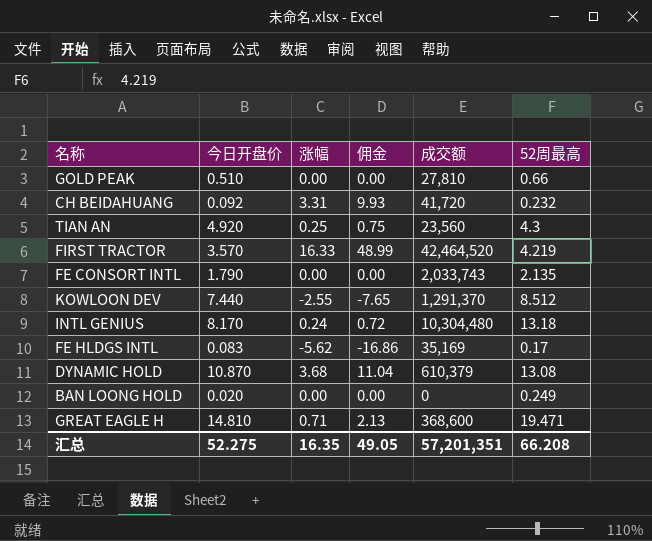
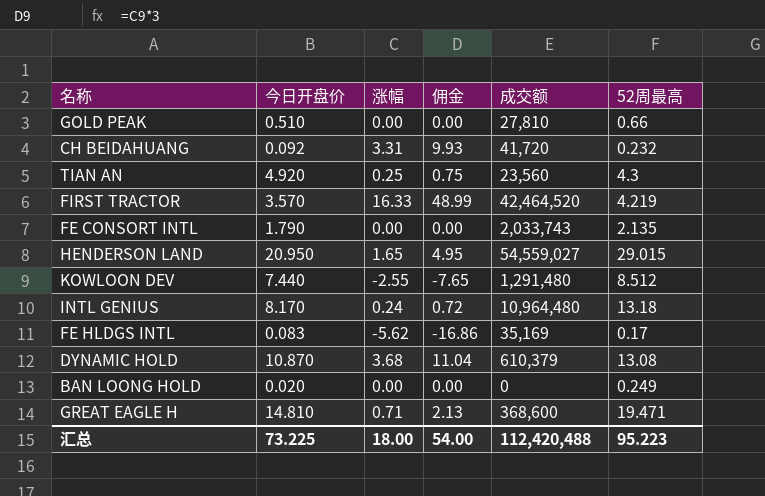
row HENDERSON LAND: none -> 20.950 | 1.65 | 4.95 | 54,559,027 | 29.015
KOWLOON DEV | 成交额: 1,291,370 -> 1,291,480
INTL GENIUS | 成交额: 10,304,480 -> 10,964,480
汇总 | 今日开盘价: 52.275 -> 73.225
汇总 | 涨幅: 16.35 -> 18.00
汇总 | 佣金: 49.05 -> 54.00
汇总 | 成交额: 57,201,351 -> 112,420,488
汇总 | 52周最高: 66.208 -> 95.223

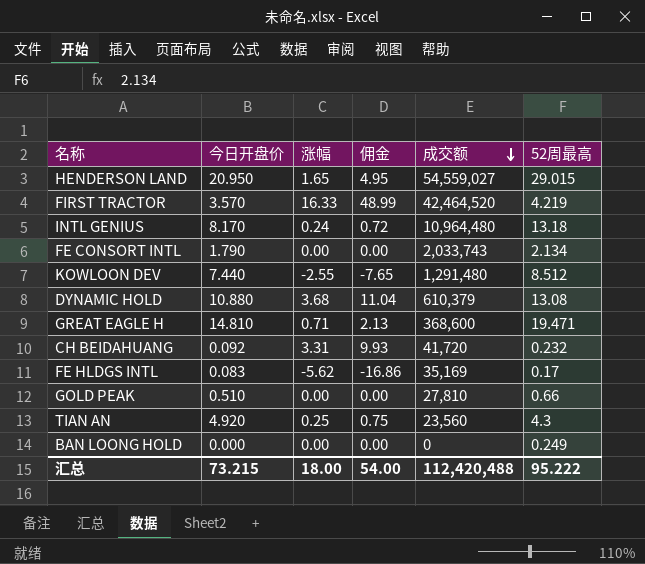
row order: none -> 成交额 descending
FE CONSORT INTL | 52周最高: 2.135 -> 2.134
DYNAMIC HOLD | 今日开盘价: 10.870 -> 10.880
BAN LOONG HOLD | 今日开盘价: 0.020 -> 0.000
汇总 | 今日开盘价: 73.225 -> 73.215
汇总 | 52周最高: 95.223 -> 95.222

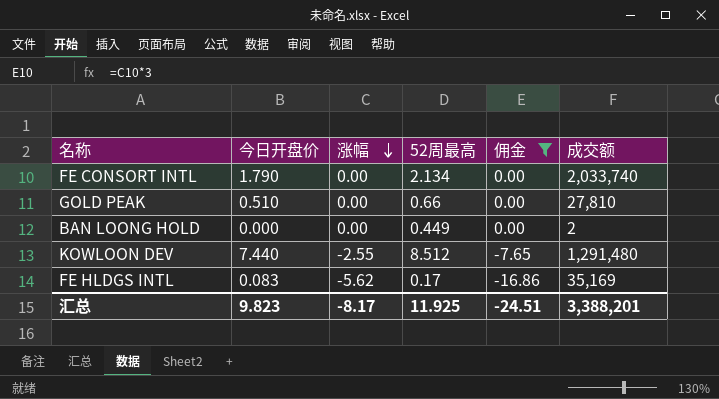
filter: none -> 佣金 <= 0.00
row order: 成交额 descending -> 涨幅 descending
column 52周最高 | position: 6 -> 4
FE CONSORT INTL | 成交额: 2,033,743 -> 2,033,740
BAN LOONG HOLD | 52周最高: 0.249 -> 0.449
BAN LOONG HOLD | 成交额: 0 -> 2
汇总 | 今日开盘价: 73.215 -> 9.823
汇总 | 涨幅: 18.00 -> -8.17
汇总 | 52周最高: 95.222 -> 11.925
汇总 | 佣金: 54.00 -> -24.51
汇总 | 成交额: 112,420,488 -> 3,388,201

